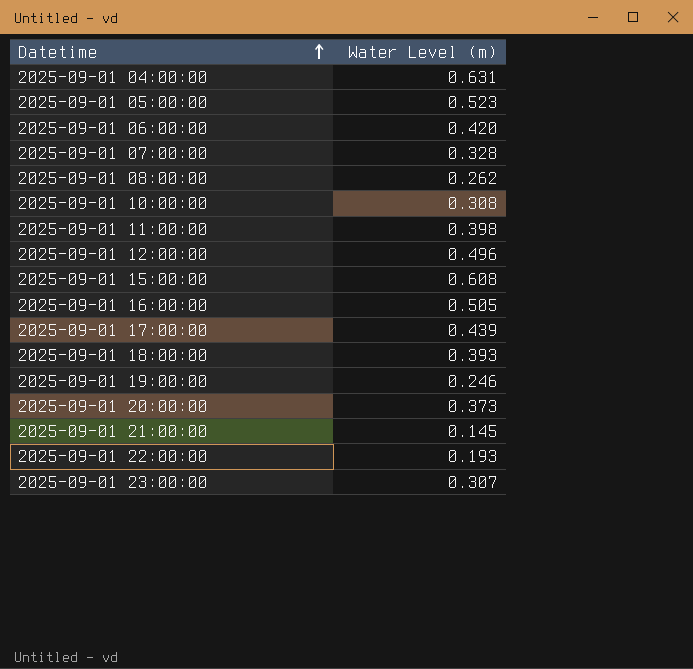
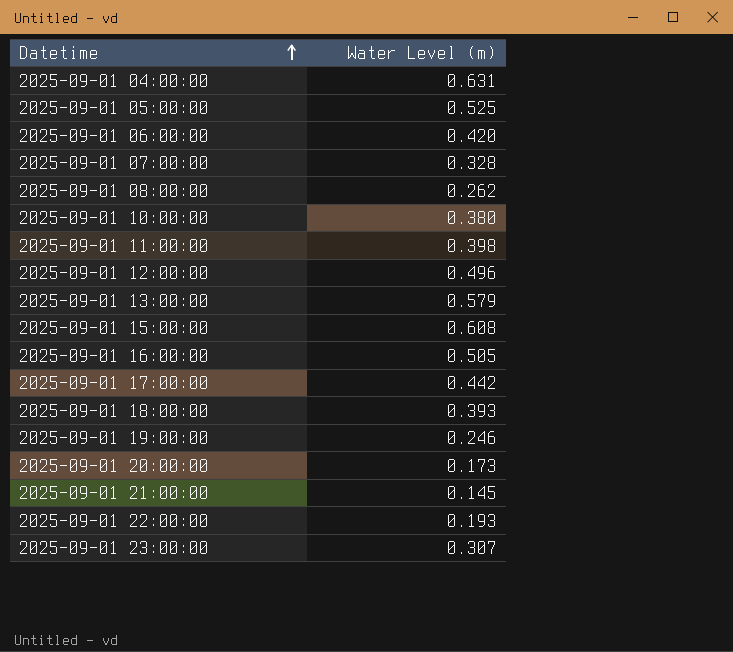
2025-09-01 05:00:00 | Water Level (m): 0.523 -> 0.525
2025-09-01 10:00:00 | Water Level (m): 0.308 -> 0.380
row 2025-09-01 13:00:00: none -> 0.579
2025-09-01 17:00:00 | Water Level (m): 0.439 -> 0.442
2025-09-01 20:00:00 | Water Level (m): 0.373 -> 0.173

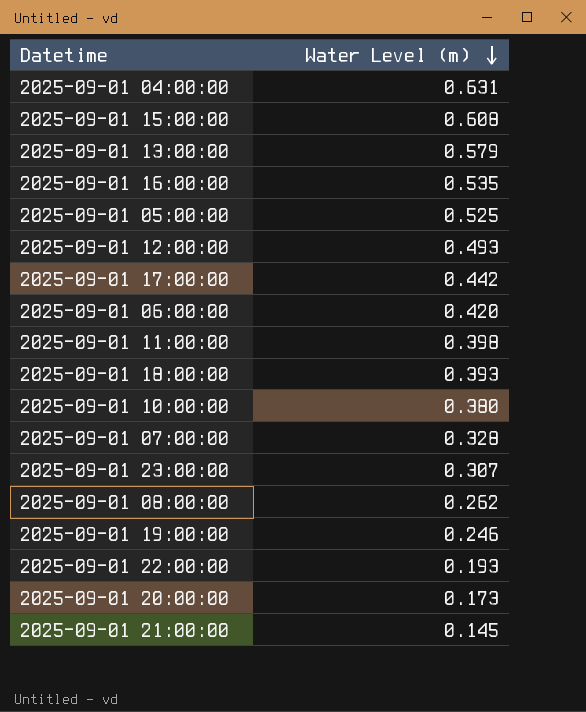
row order: Datetime ascending -> Water Level (m) descending
2025-09-01 16:00:00 | Water Level (m): 0.505 -> 0.535
2025-09-01 12:00:00 | Water Level (m): 0.496 -> 0.493

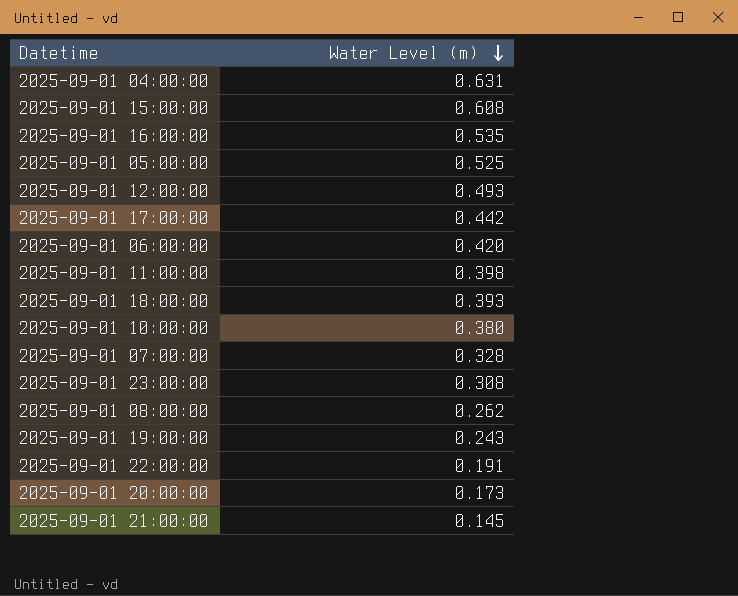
row 2025-09-01 13:00:00: 0.579 -> none
2025-09-01 23:00:00 | Water Level (m): 0.307 -> 0.308
2025-09-01 19:00:00 | Water Level (m): 0.246 -> 0.243
2025-09-01 22:00:00 | Water Level (m): 0.193 -> 0.191

